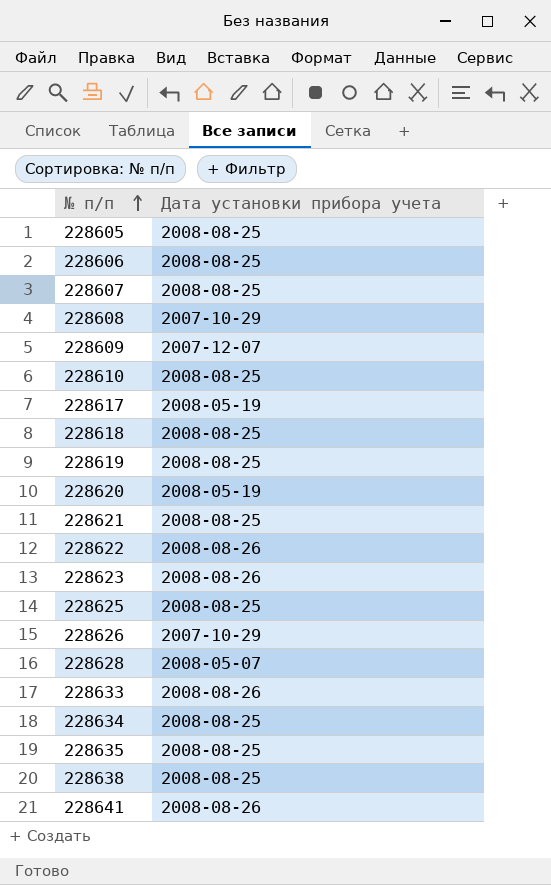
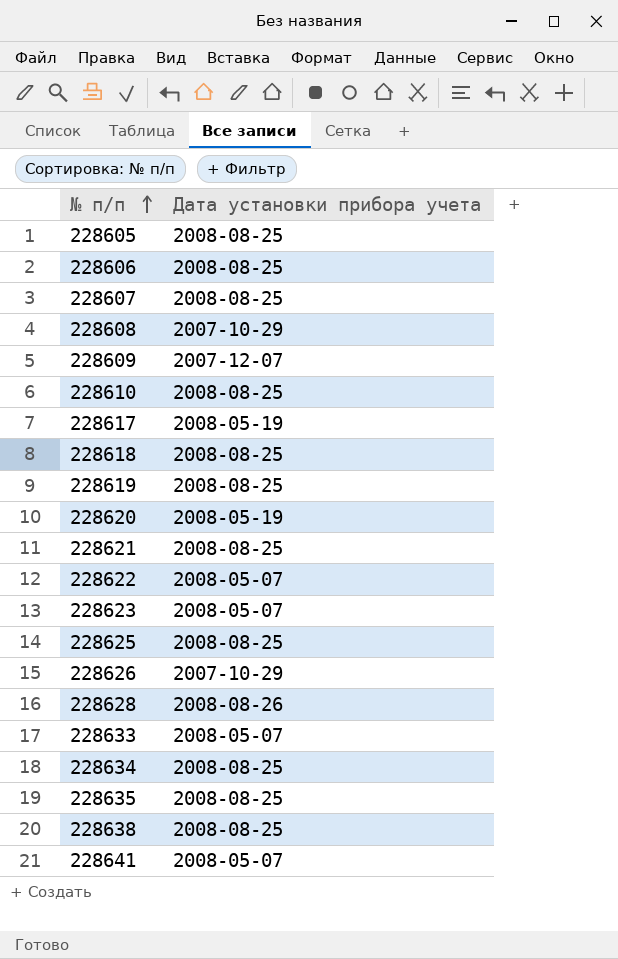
228622 | Дата установки прибора учета: 2008-08-26 -> 2008-05-07
228623 | Дата установки прибора учета: 2008-08-26 -> 2008-05-07
228628 | Дата установки прибора учета: 2008-05-07 -> 2008-08-26
228633 | Дата установки прибора учета: 2008-08-26 -> 2008-05-07
228641 | Дата установки прибора учета: 2008-08-26 -> 2008-05-07

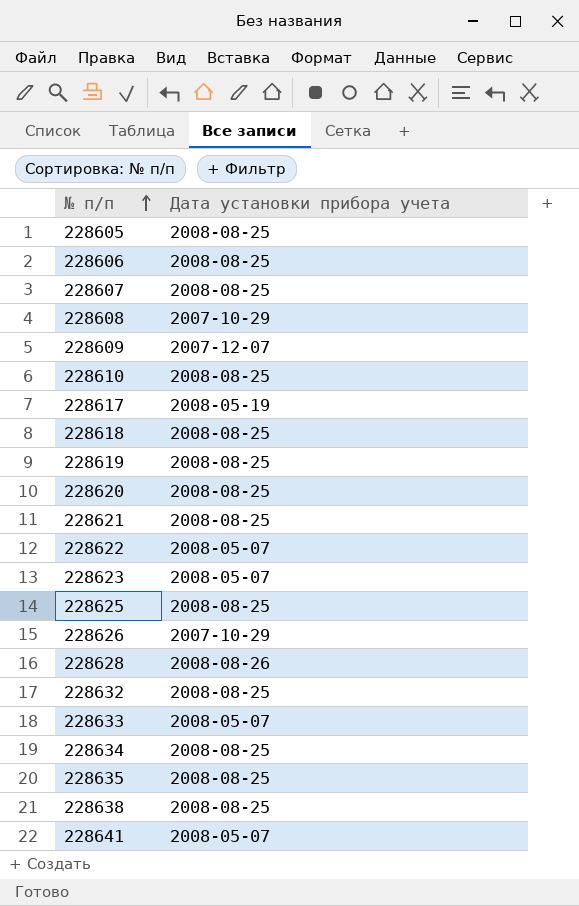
228620 | Дата установки прибора учета: 2008-05-19 -> 2008-08-25
row 228632: none -> 2008-08-25

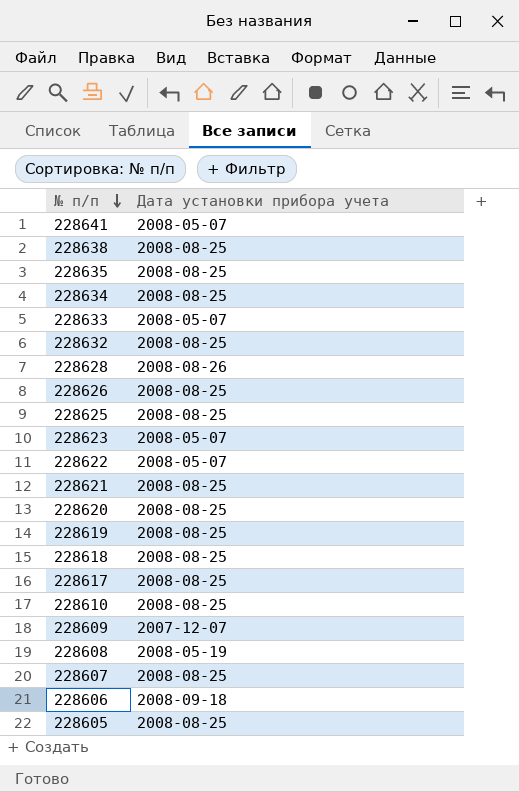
row order: № п/п ascending -> № п/п descending
228626 | Дата установки прибора учета: 2007-10-29 -> 2008-08-25
228617 | Дата установки прибора учета: 2008-05-19 -> 2008-08-25
228608 | Дата установки прибора учета: 2007-10-29 -> 2008-05-19
228606 | Дата установки прибора учета: 2008-08-25 -> 2008-09-18

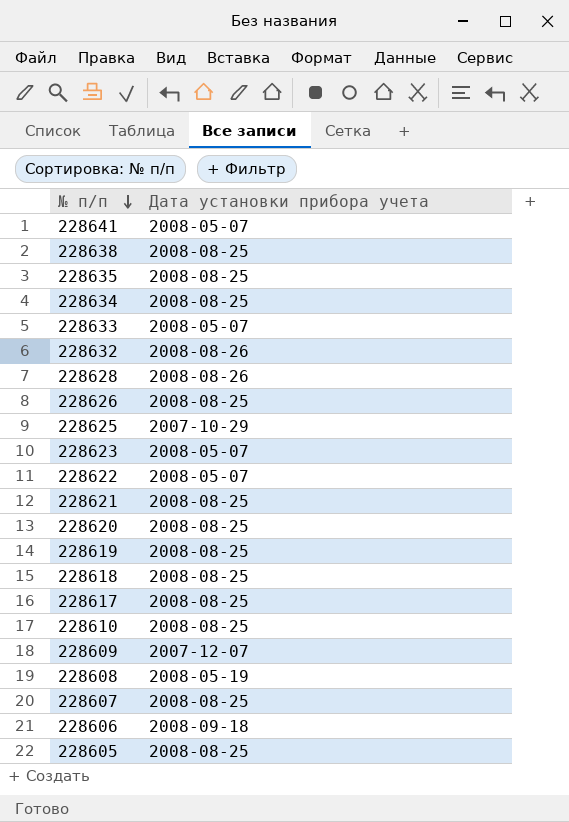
228632 | Дата установки прибора учета: 2008-08-25 -> 2008-08-26
228625 | Дата установки прибора учета: 2008-08-25 -> 2007-10-29

